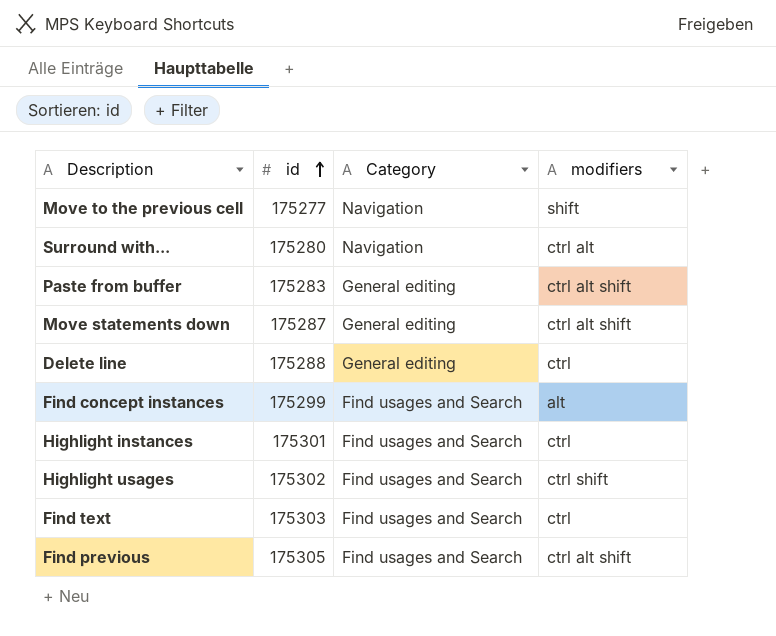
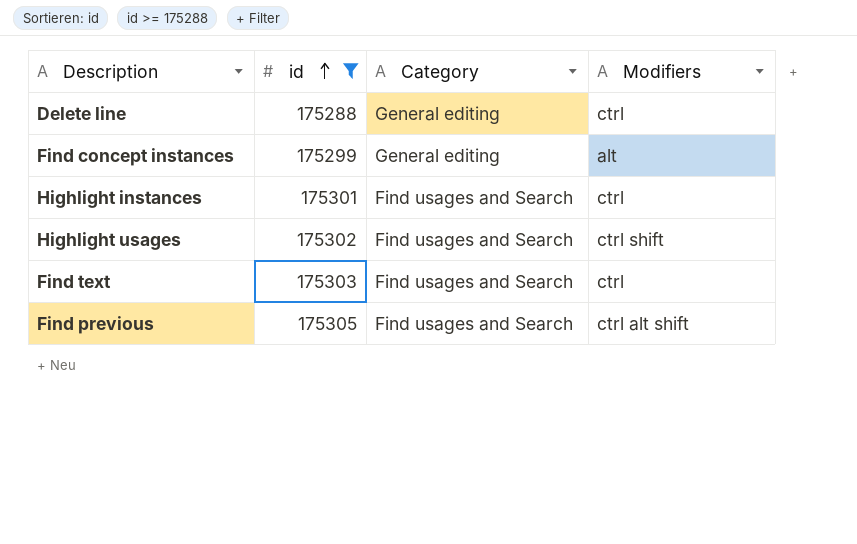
filter: none -> id >= 175288
column name: modifiers -> Modifiers
Find concept instances | Category: Find usages and Search -> General editing

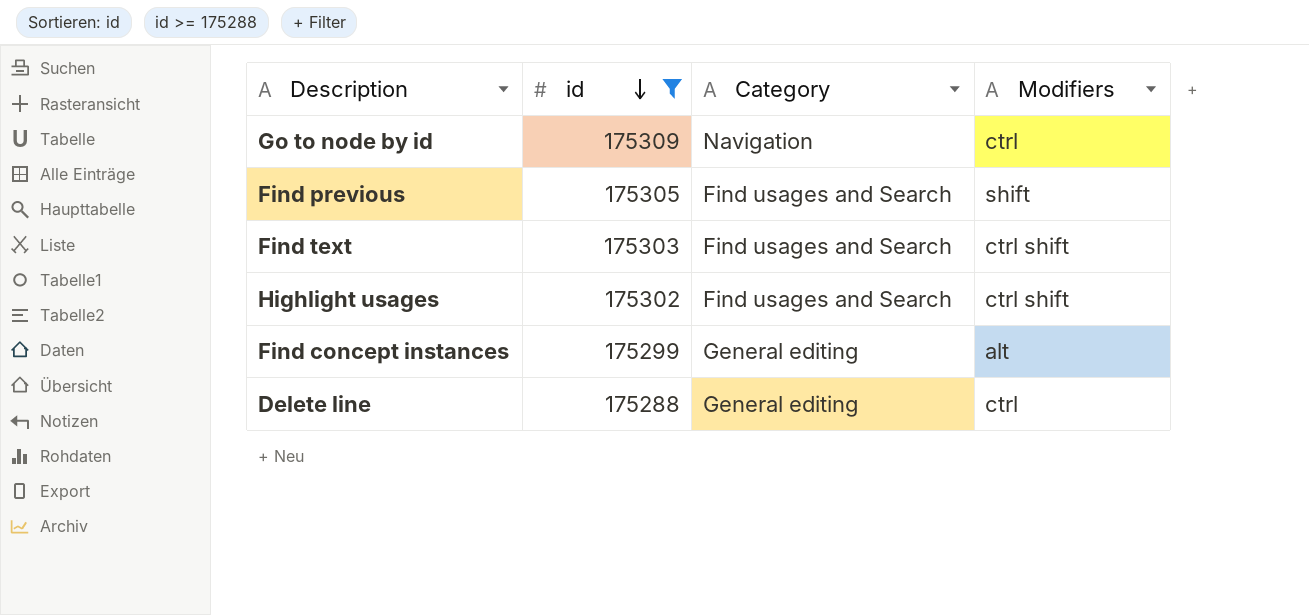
row order: id ascending -> id descending
row Highlight instances: 175301 | Find usages and Search | ctrl -> none
row Go to node by id: none -> 175309 | Navigation | ctrl
Find previous | Modifiers: ctrl alt shift -> shift
Find text | Modifiers: ctrl -> ctrl shift

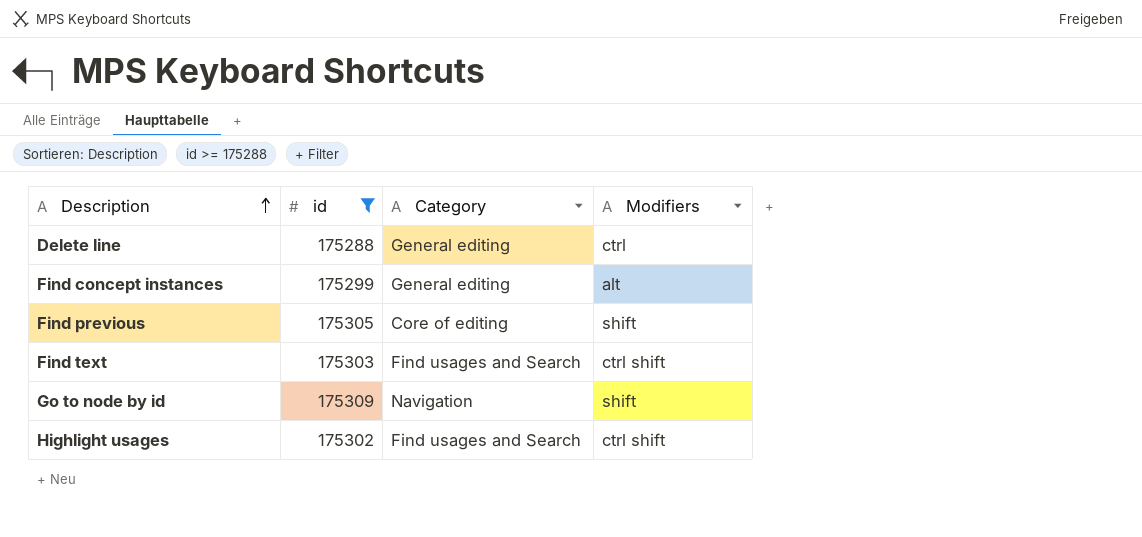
row order: id descending -> Description ascending
Find previous | Category: Find usages and Search -> Core of editing
Go to node by id | Modifiers: ctrl -> shift

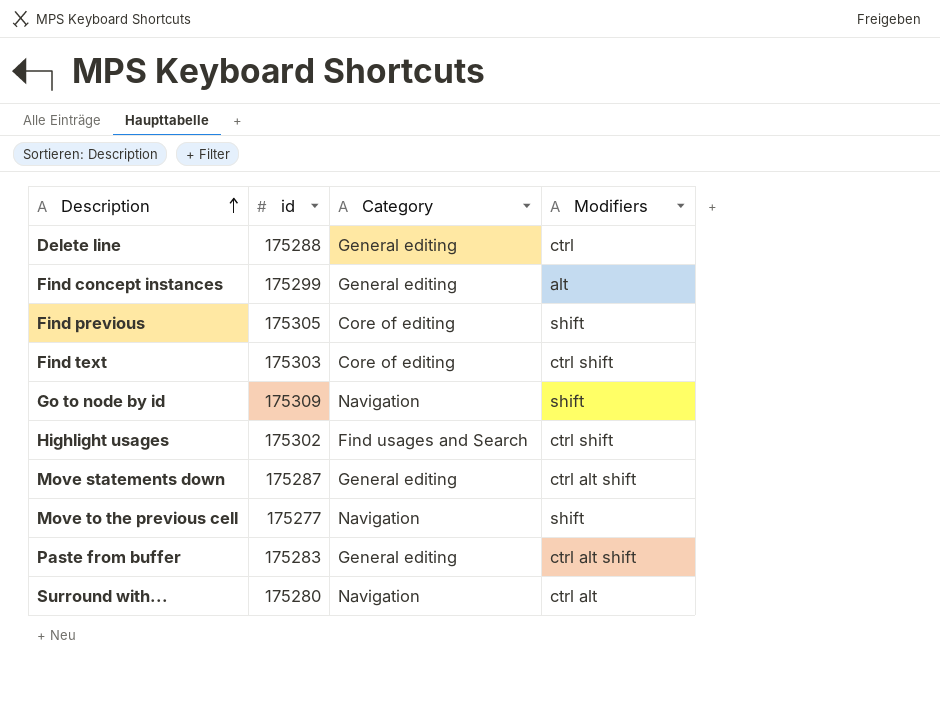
filter: id >= 175288 -> none
Find text | Category: Find usages and Search -> Core of editing

